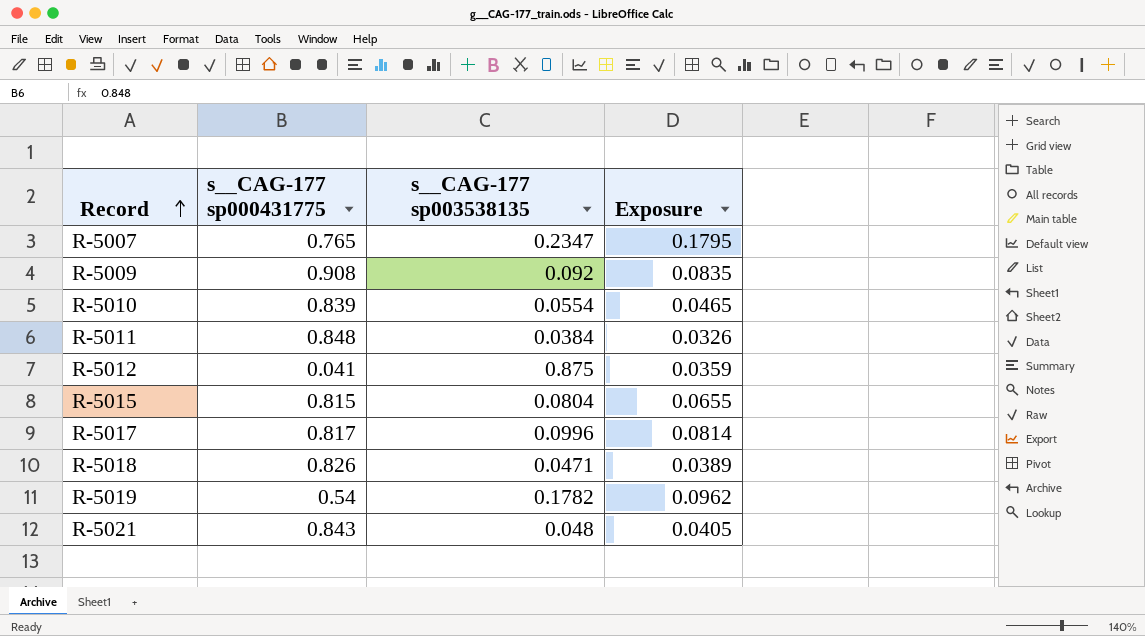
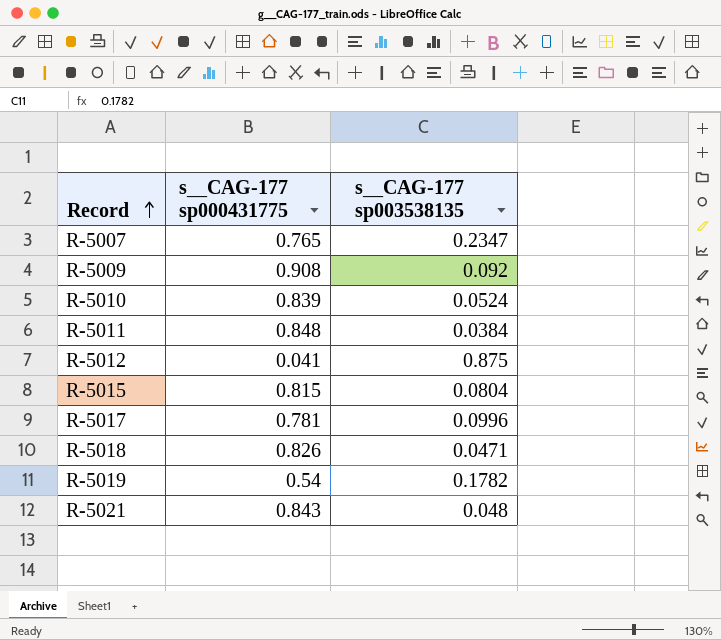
column Exposure | formula: [s__CAG-177 sp000431775] * [s__CAG-177 sp003538135] -> none
R-5010 | s__CAG-177 sp003538135: 0.0554 -> 0.0524
R-5017 | s__CAG-177 sp000431775: 0.817 -> 0.781

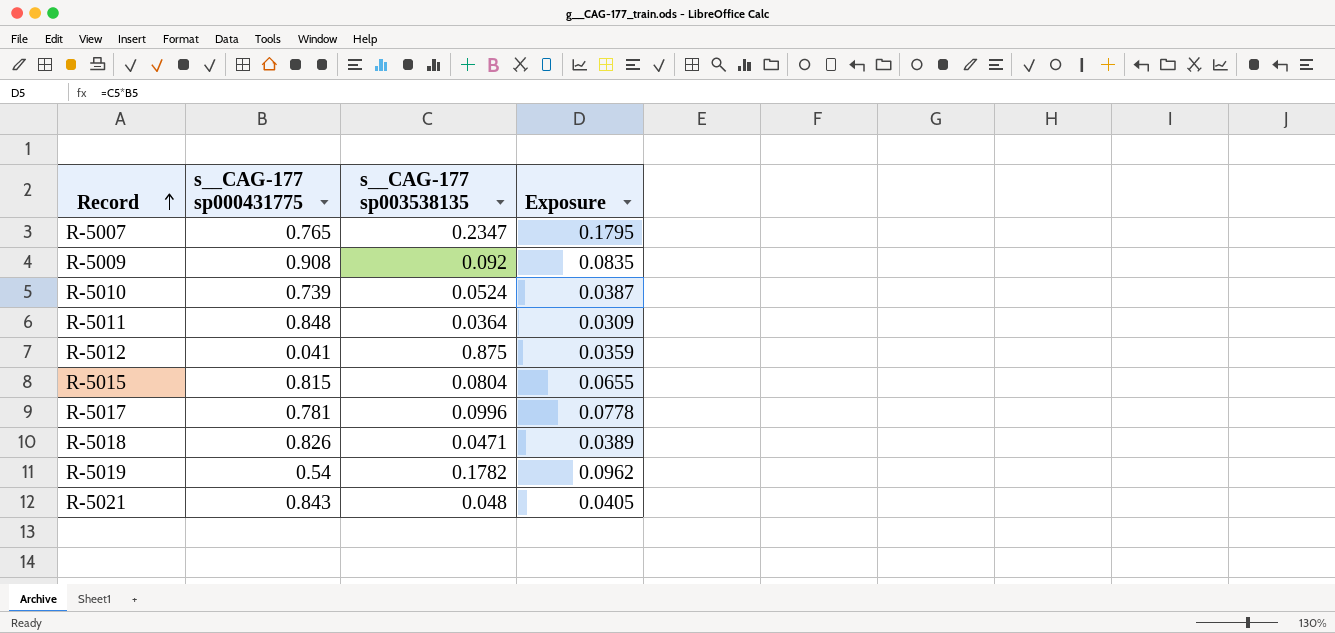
column Exposure | formula: none -> [s__CAG-177 sp000431775] * [s__CAG-177 sp003538135]
R-5010 | s__CAG-177 sp000431775: 0.839 -> 0.739
R-5011 | s__CAG-177 sp003538135: 0.0384 -> 0.0364

